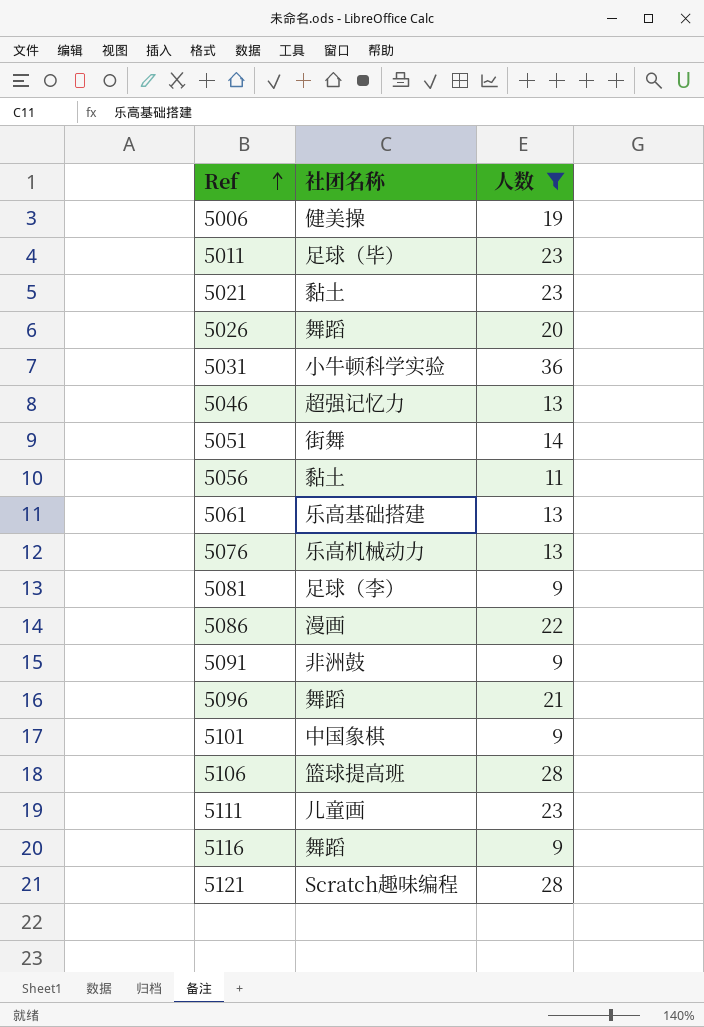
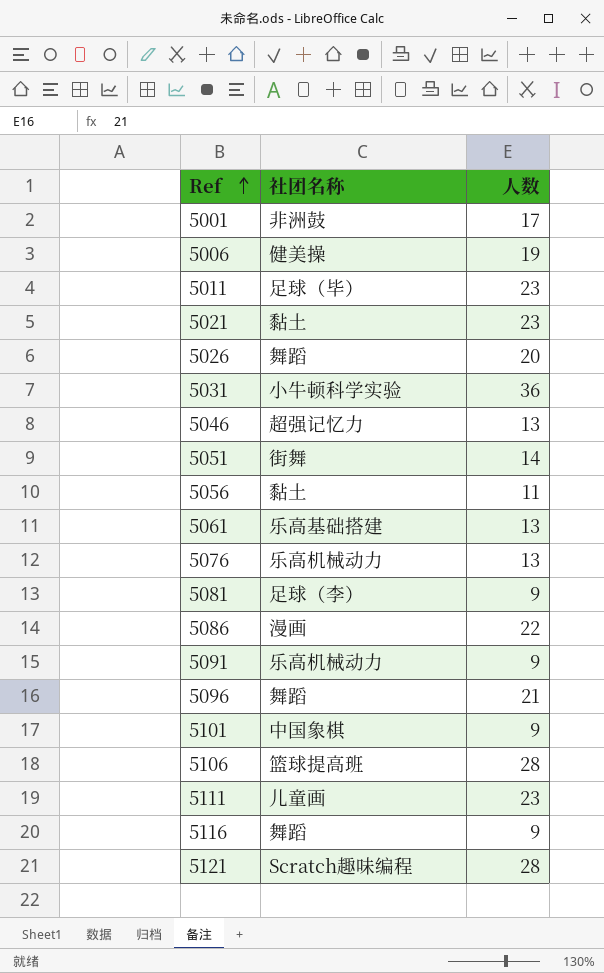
filter: 人数 != 17 -> none
5091 | 社团名称: 非洲鼓 -> 乐高机械动力

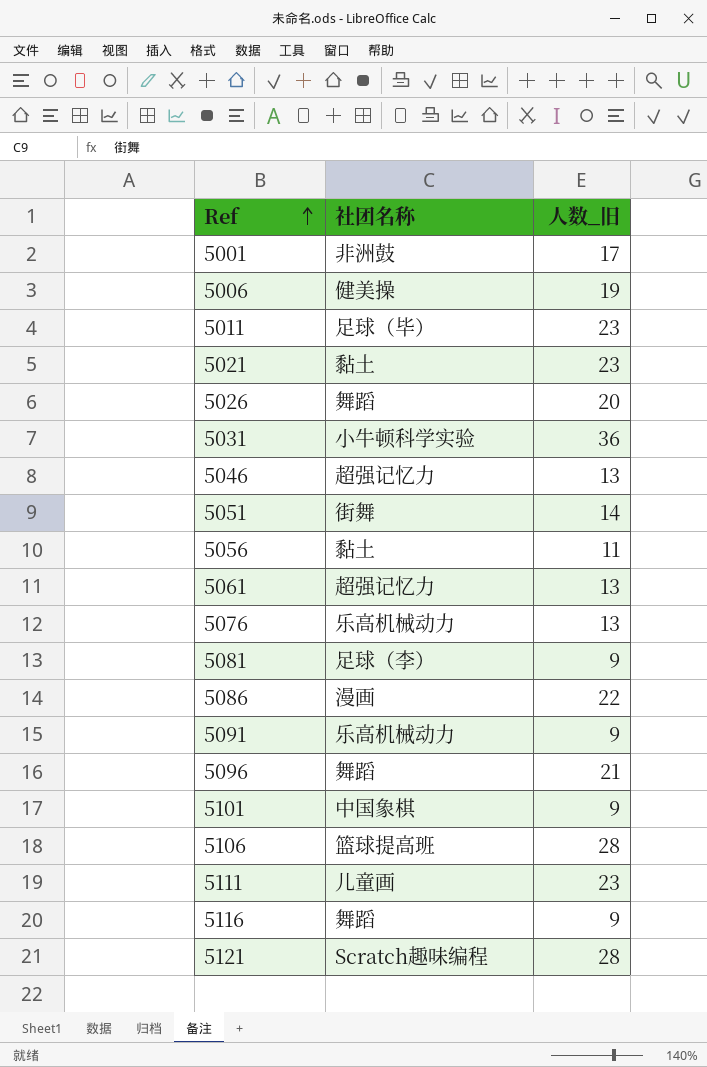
column name: 人数 -> 人数_旧
5061 | 社团名称: 乐高基础搭建 -> 超强记忆力

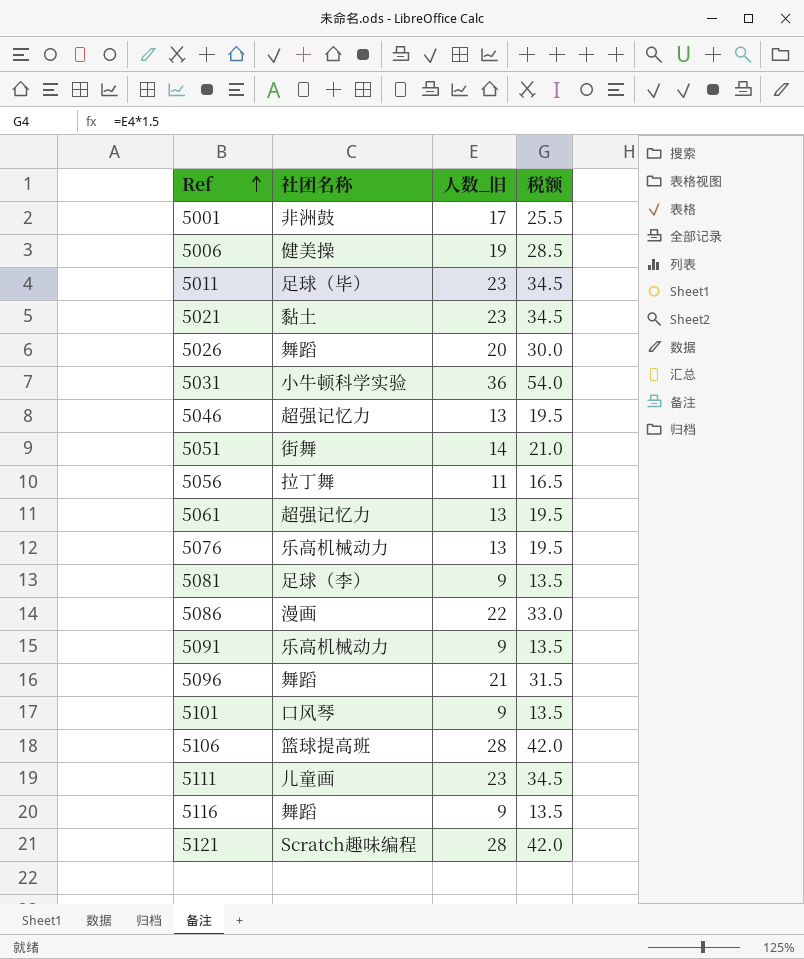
column 税额 | formula: none -> [人数_旧] * 1.5
5056 | 社团名称: 黏土 -> 拉丁舞
5101 | 社团名称: 中国象棋 -> 口风琴

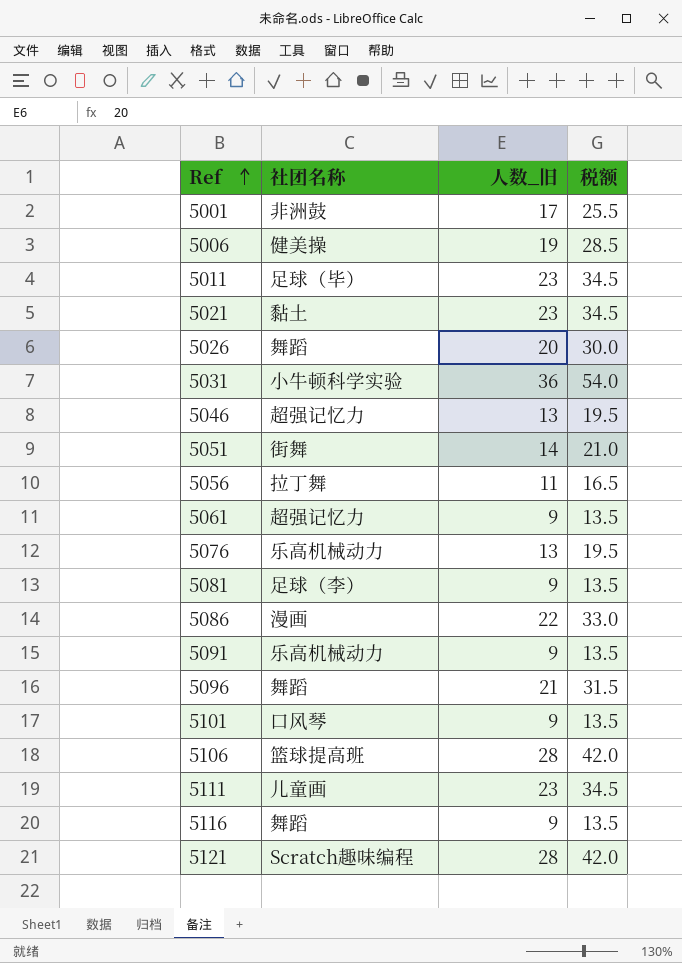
5061 | 人数_旧: 13 -> 9
5061 | 税额: 19.5 -> 13.5

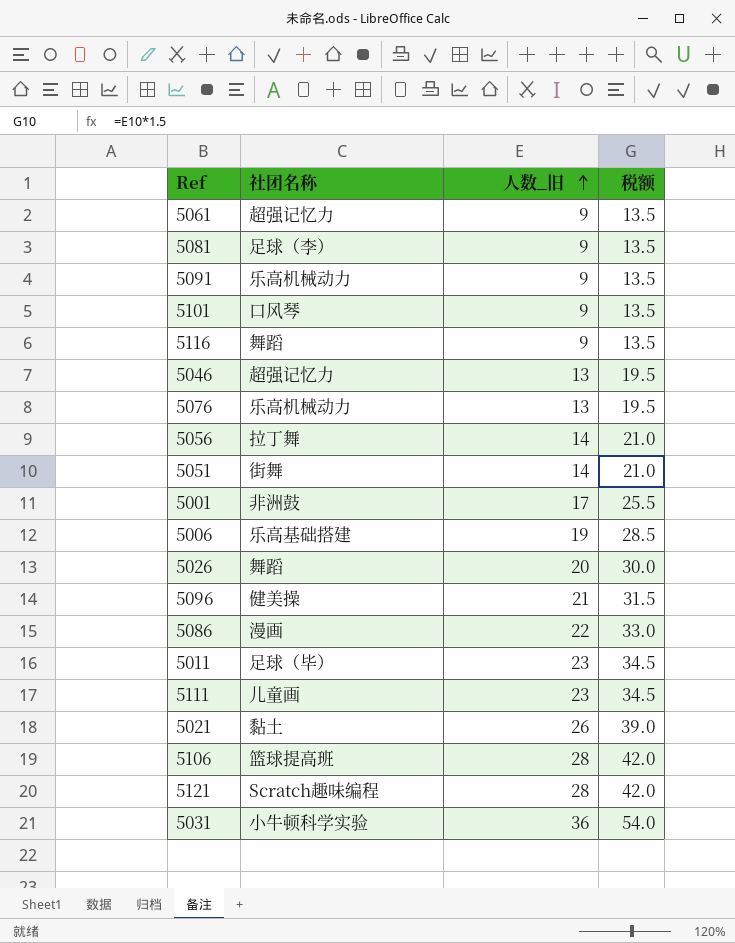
row order: Ref ascending -> 人数_旧 ascending
5056 | 人数_旧: 11 -> 14
5056 | 税额: 16.5 -> 21.0
5006 | 社团名称: 健美操 -> 乐高基础搭建
5096 | 社团名称: 舞蹈 -> 健美操
5021 | 人数_旧: 23 -> 26
5021 | 税额: 34.5 -> 39.0

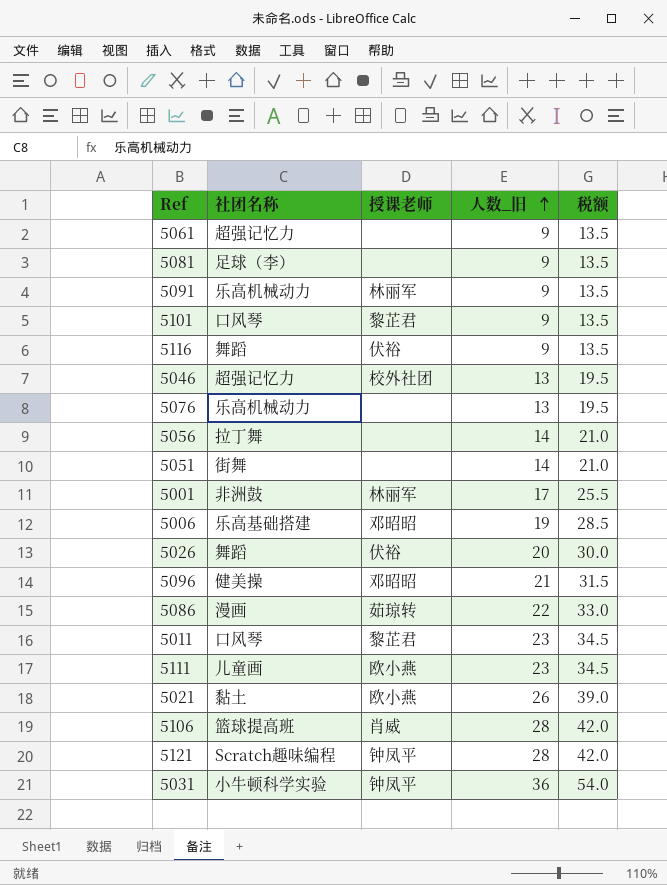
column 授课老师 | position: none -> 3
5011 | 社团名称: 足球（毕） -> 口风琴

